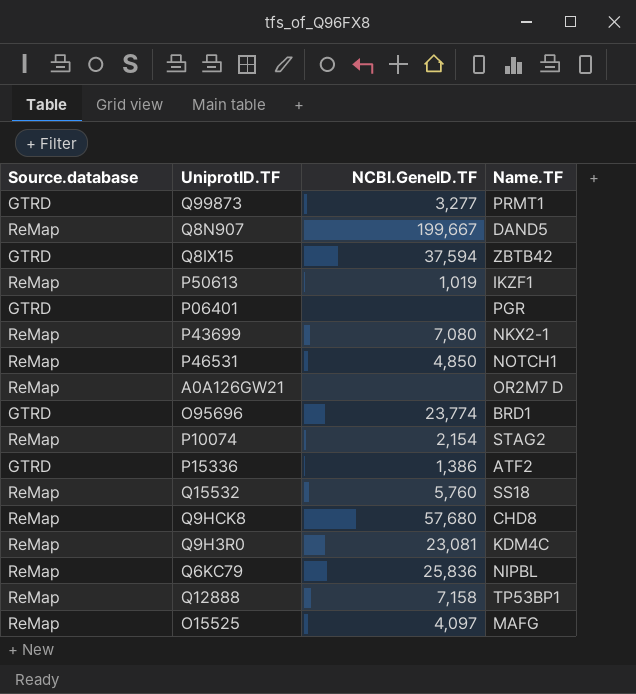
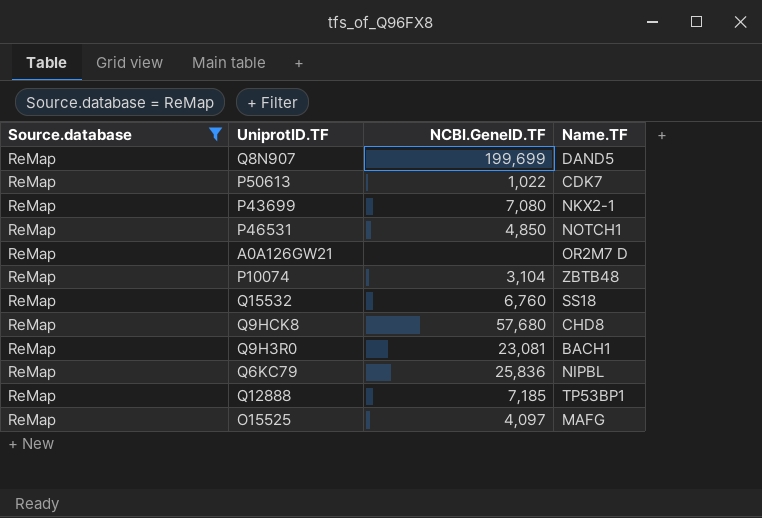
filter: none -> Source.database = ReMap
Q8N907 | NCBI.GeneID.TF: 199,667 -> 199,699
P50613 | NCBI.GeneID.TF: 1,019 -> 1,022
P50613 | Name.TF: IKZF1 -> CDK7
P10074 | NCBI.GeneID.TF: 2,154 -> 3,104
P10074 | Name.TF: STAG2 -> ZBTB48
Q15532 | NCBI.GeneID.TF: 5,760 -> 6,760
Q9H3R0 | Name.TF: KDM4C -> BACH1
Q12888 | NCBI.GeneID.TF: 7,158 -> 7,185

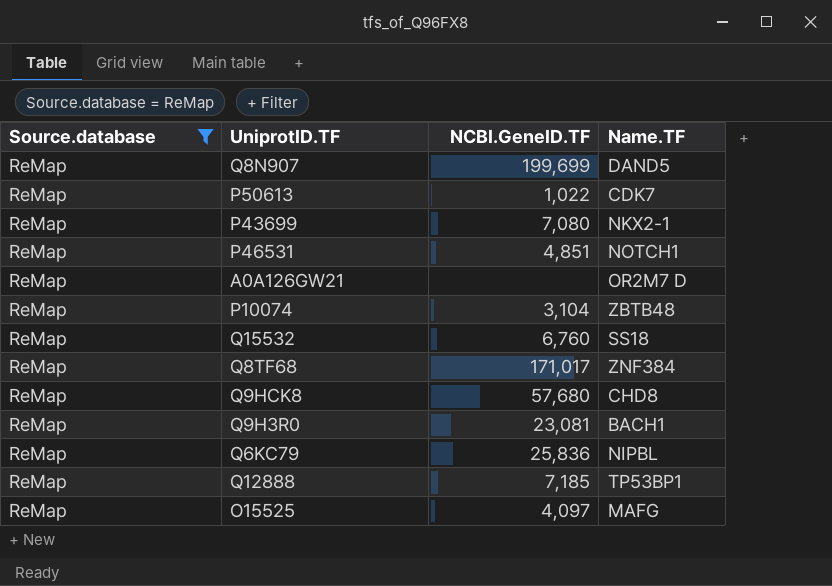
P46531 | NCBI.GeneID.TF: 4,850 -> 4,851
row Q8TF68: none -> ReMap | 171,017 | ZNF384

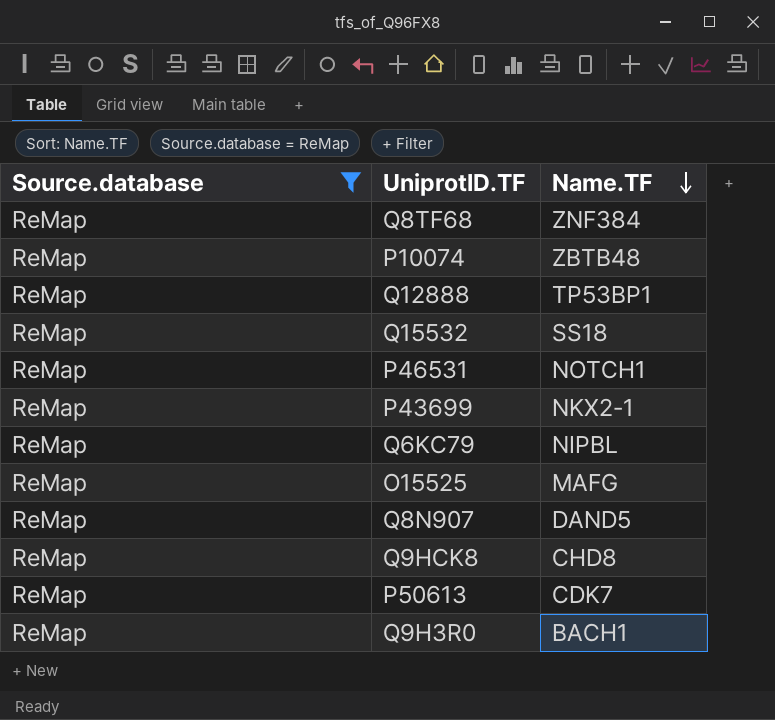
row order: none -> Name.TF descending
column NCBI.GeneID.TF | position: 3 -> none
row A0A126GW21: ReMap | none | OR2M7 D -> none

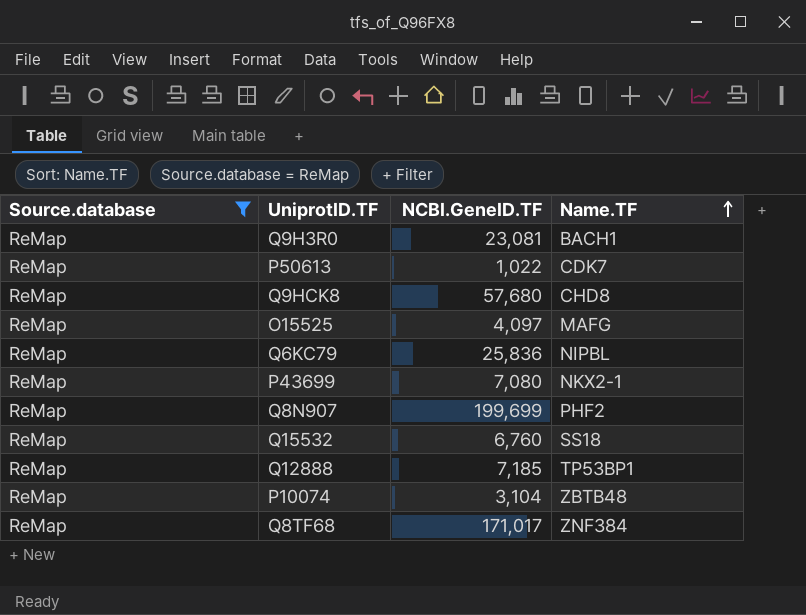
row order: Name.TF descending -> Name.TF ascending
column NCBI.GeneID.TF | position: none -> 3
row P46531: ReMap | NOTCH1 -> none
Q8N907 | Name.TF: DAND5 -> PHF2

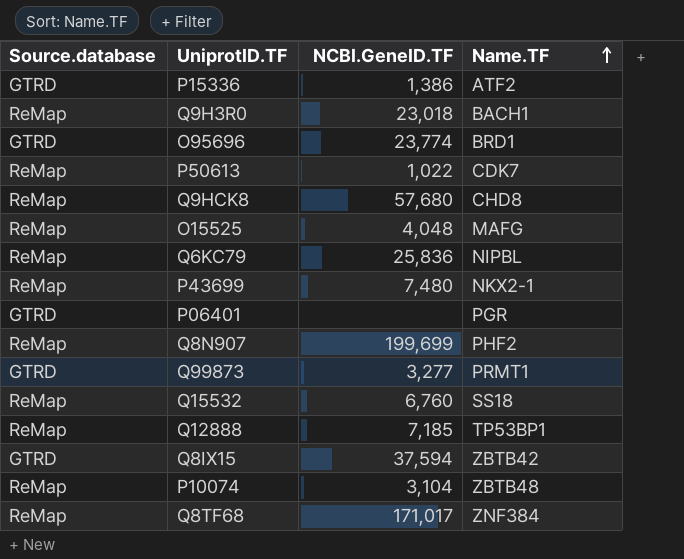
filter: Source.database = ReMap -> none
Q9H3R0 | NCBI.GeneID.TF: 23,081 -> 23,018
O15525 | NCBI.GeneID.TF: 4,097 -> 4,048
P43699 | NCBI.GeneID.TF: 7,080 -> 7,480

